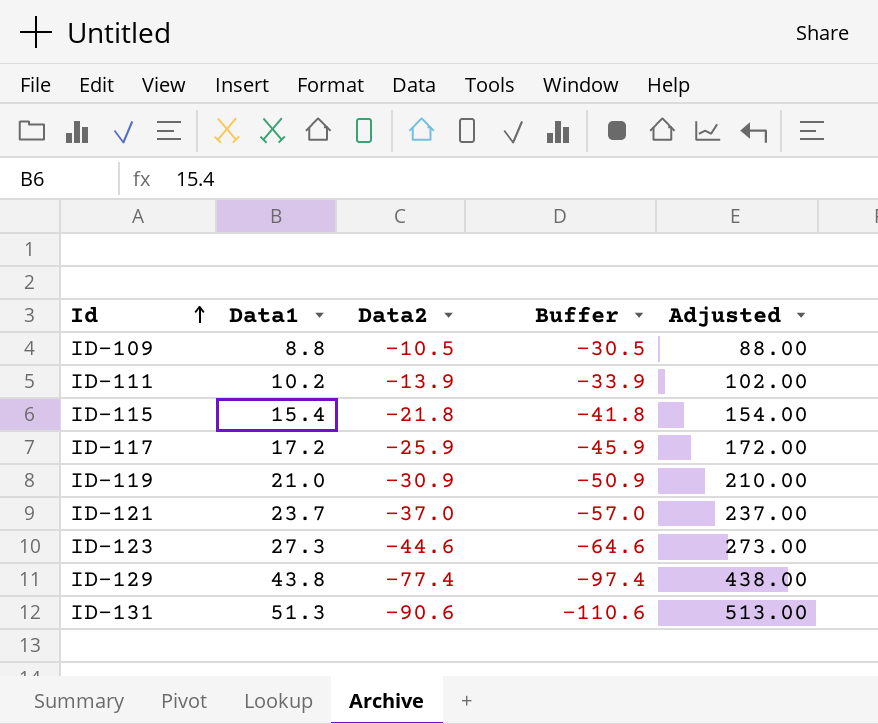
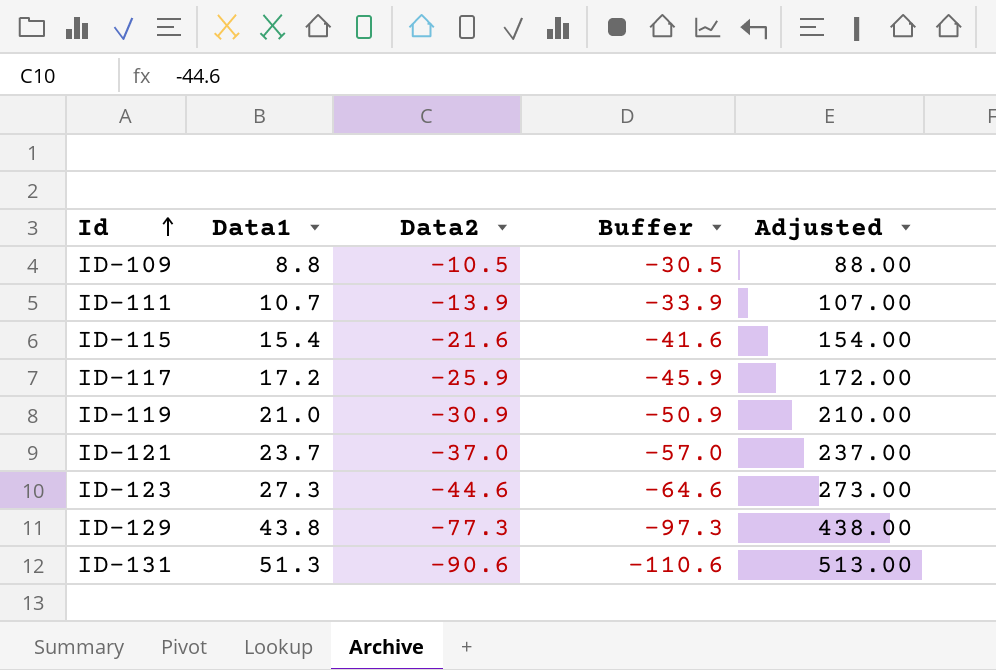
ID-111 | Data1: 10.2 -> 10.7
ID-111 | Adjusted: 102.00 -> 107.00
ID-115 | Data2: -21.8 -> -21.6
ID-115 | Buffer: -41.8 -> -41.6
ID-129 | Data2: -77.4 -> -77.3
ID-129 | Buffer: -97.4 -> -97.3

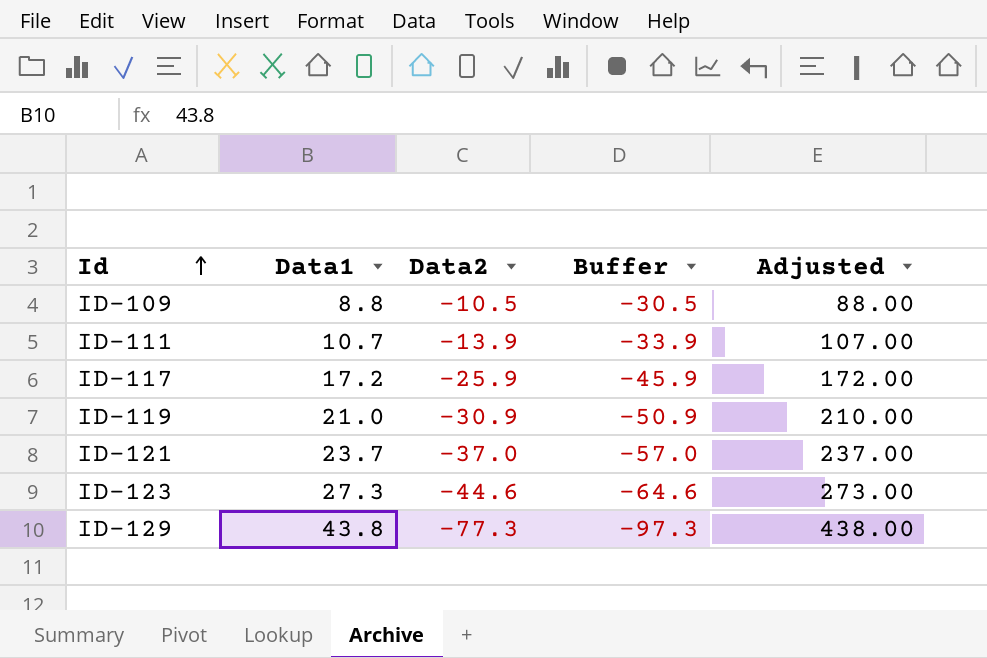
row ID-115: 15.4 | -21.6 | -41.6 | 154.00 -> none
row ID-131: 51.3 | -90.6 | -110.6 | 513.00 -> none

